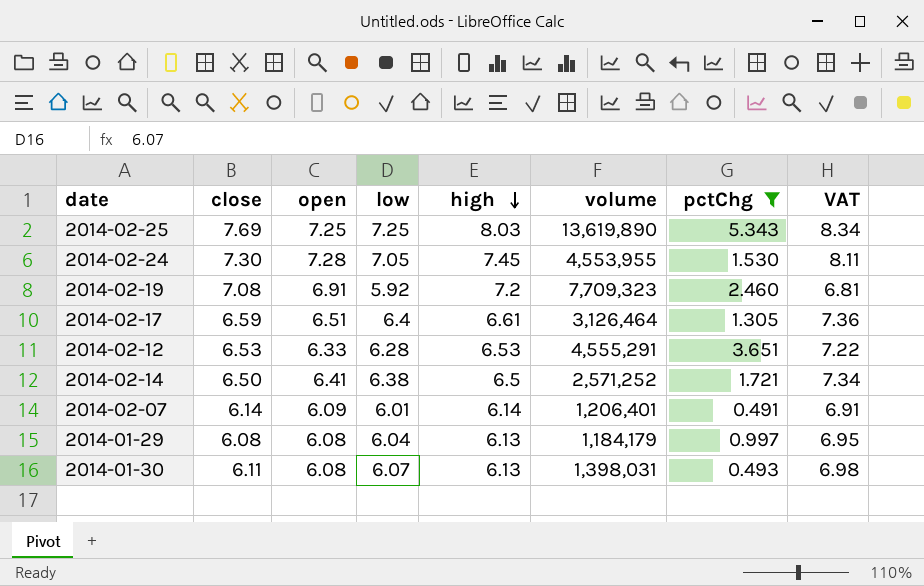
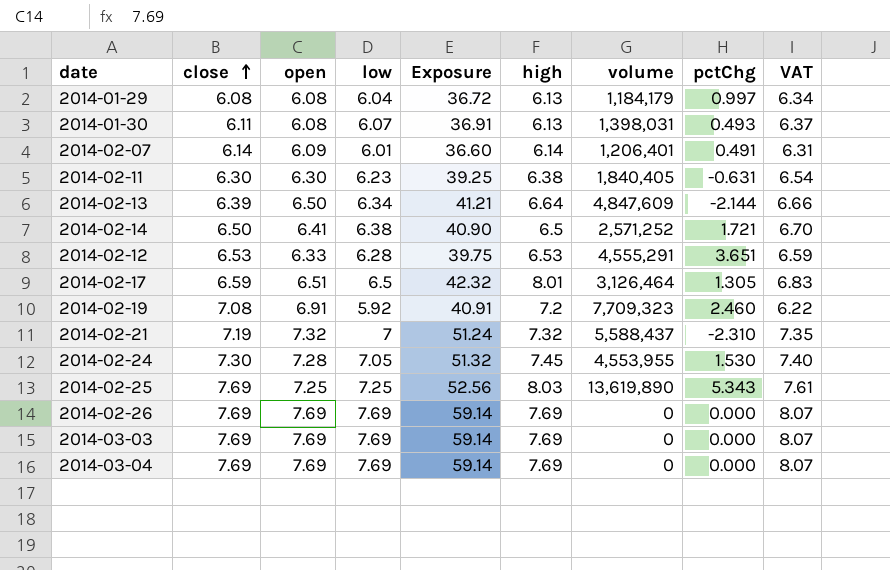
filter: pctChg >= 0.491 -> none
row order: high descending -> close ascending
column Exposure | formula: none -> [open] * [low]
column VAT | formula: [low] * 1.15 -> [low] * 1.05
2014-02-17 | low: 6.4 -> 6.5
2014-02-17 | high: 6.61 -> 8.01

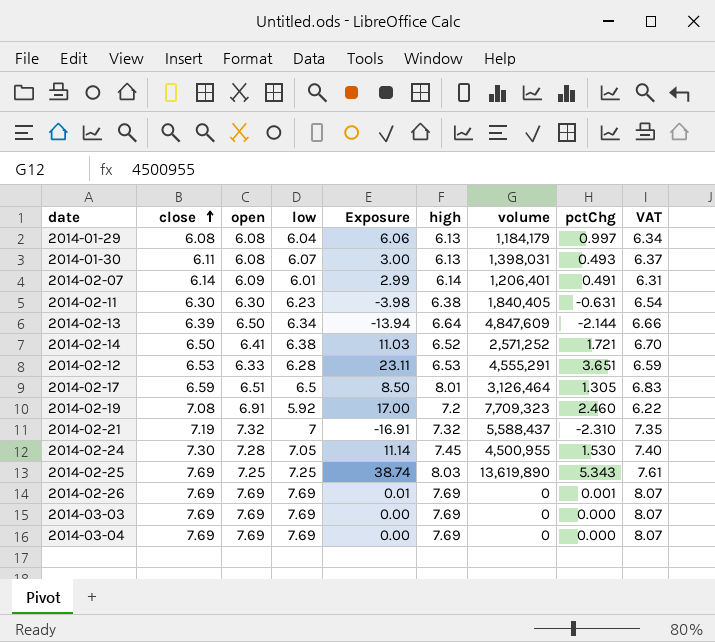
column Exposure | formula: [open] * [low] -> [open] * [pctChg]
2014-02-14 | high: 6.5 -> 6.52
2014-02-24 | volume: 4,553,955 -> 4,500,955
2014-02-26 | pctChg: 0.000 -> 0.001

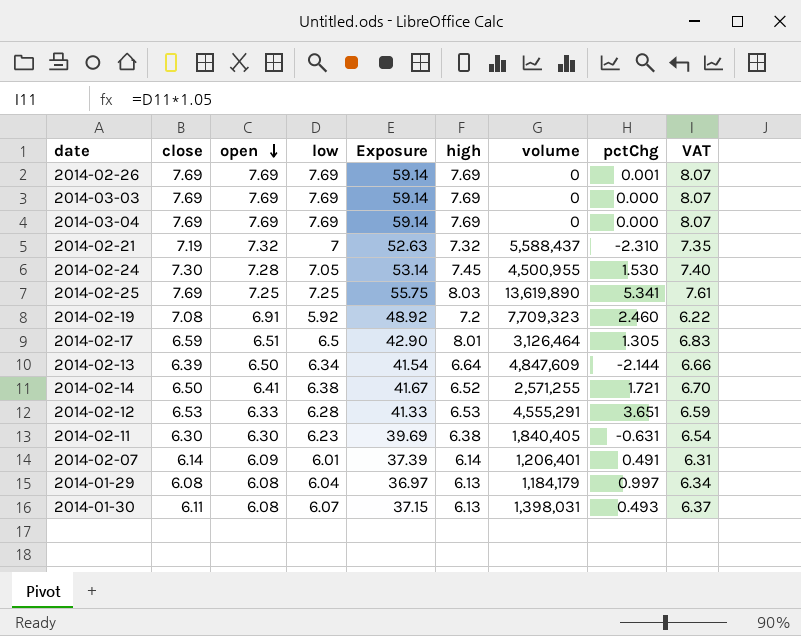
row order: close ascending -> open descending
column Exposure | formula: [open] * [pctChg] -> [close] * [open]
2014-02-25 | pctChg: 5.343 -> 5.341
2014-02-14 | volume: 2,571,252 -> 2,571,255

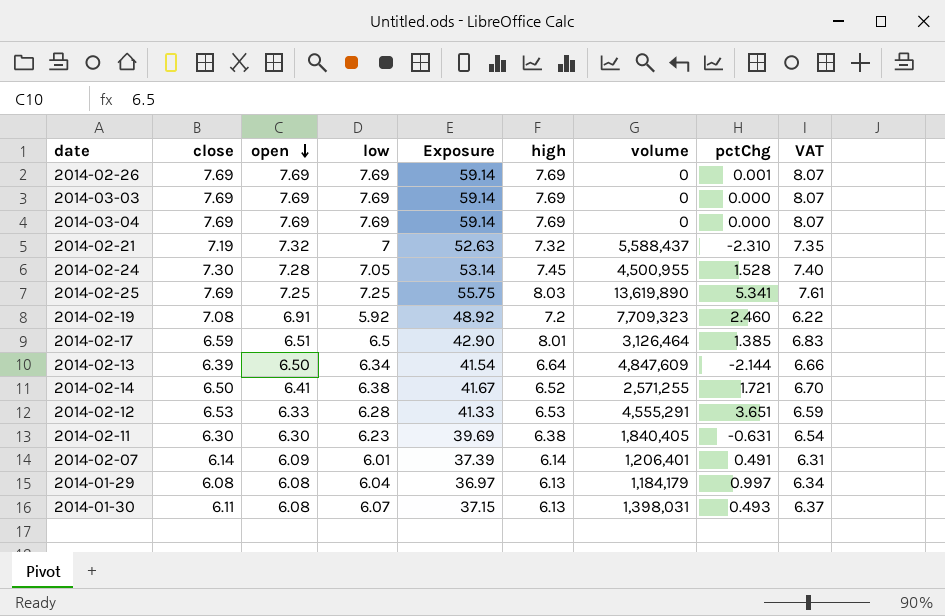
2014-02-24 | pctChg: 1.530 -> 1.528
2014-02-17 | pctChg: 1.305 -> 1.385

